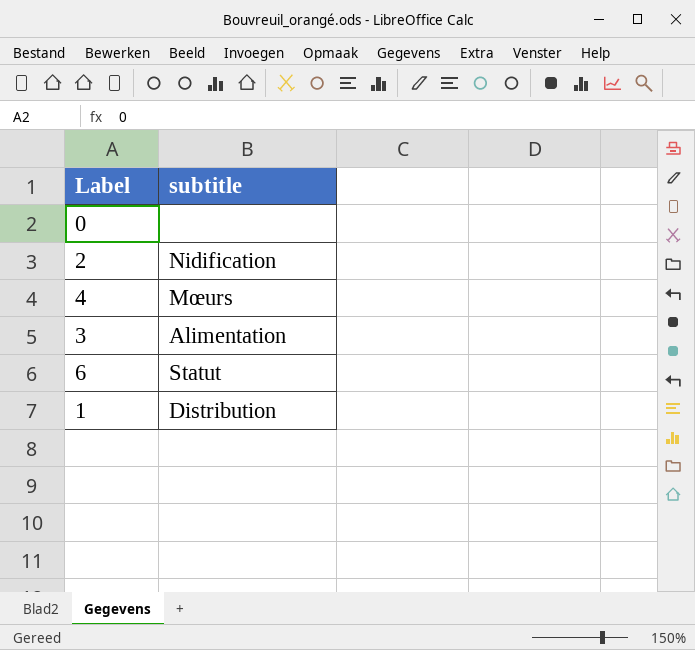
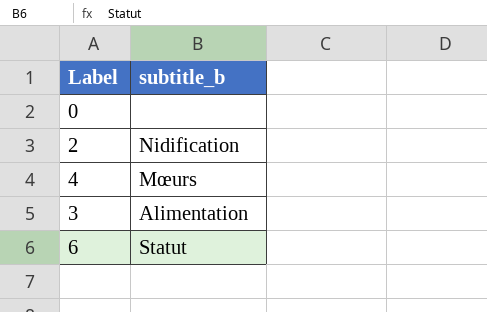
column name: subtitle -> subtitle_b
row 1: Distribution -> none

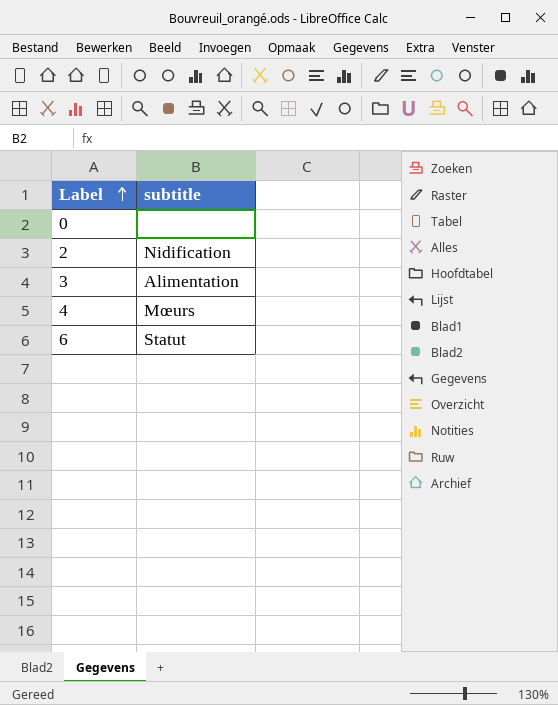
row order: none -> Label ascending
column name: subtitle_b -> subtitle

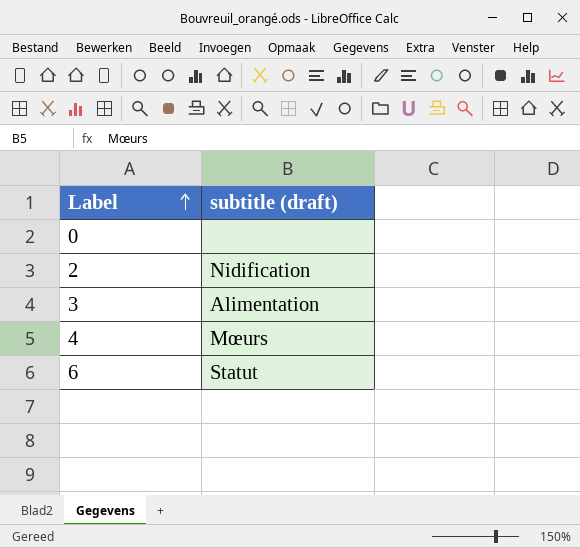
column name: subtitle -> subtitle (draft)

